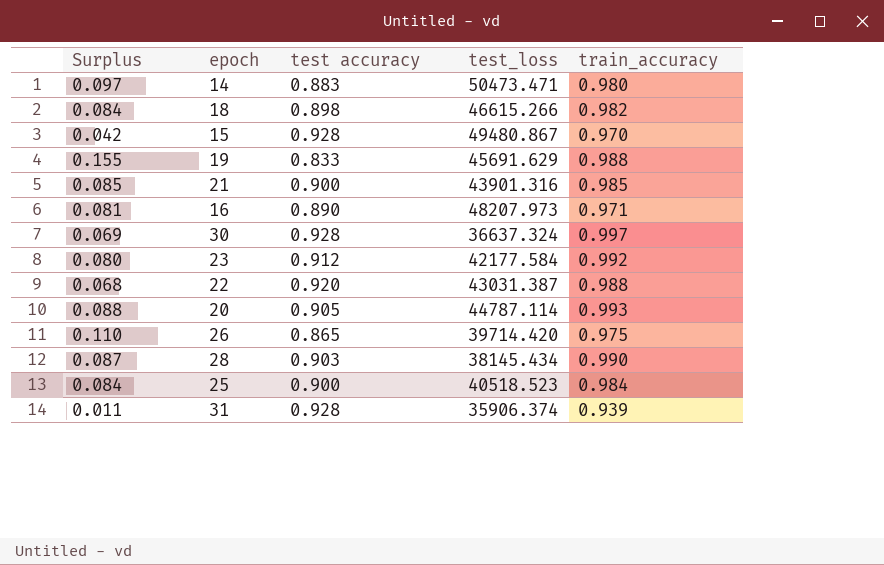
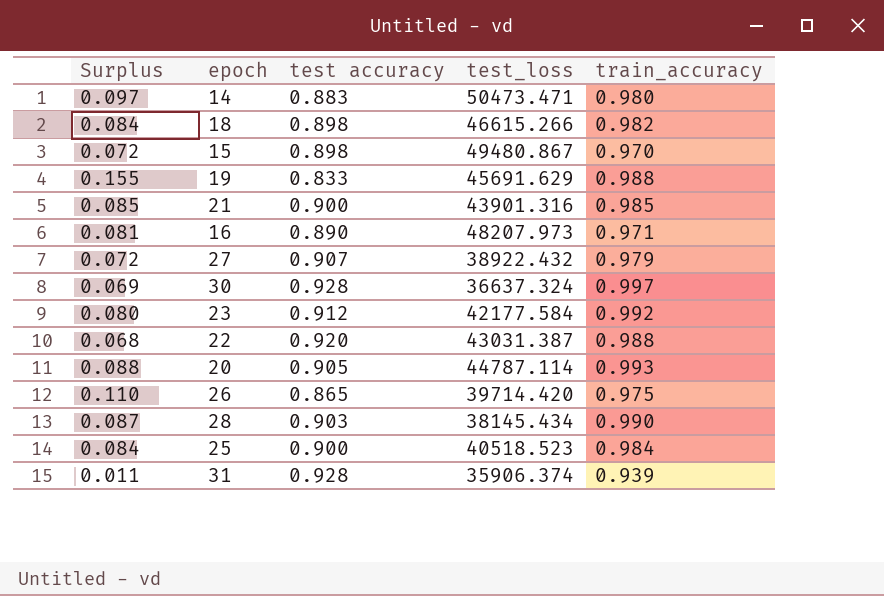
15 | Surplus: 0.042 -> 0.072
15 | test accuracy: 0.928 -> 0.898
row 27: none -> 0.072 | 0.907 | 38922.432 | 0.979

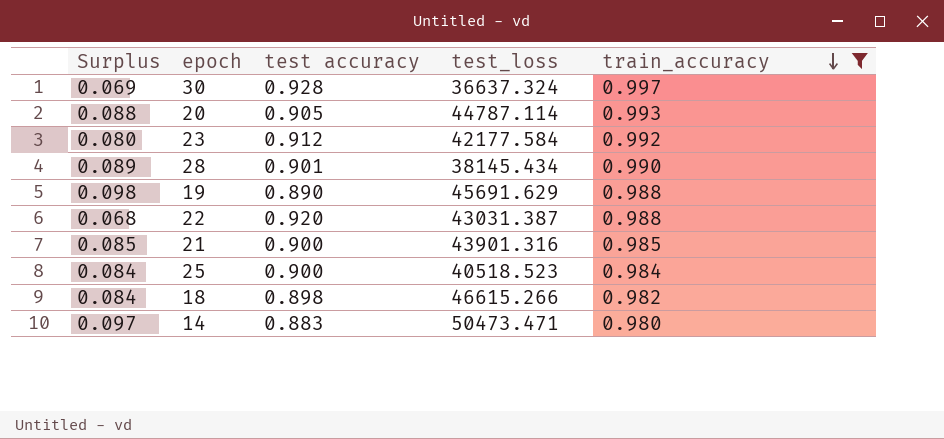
filter: none -> train_accuracy >= 0.980
row order: none -> train_accuracy descending
28 | Surplus: 0.087 -> 0.089
28 | test accuracy: 0.903 -> 0.901
19 | Surplus: 0.155 -> 0.098
19 | test accuracy: 0.833 -> 0.890

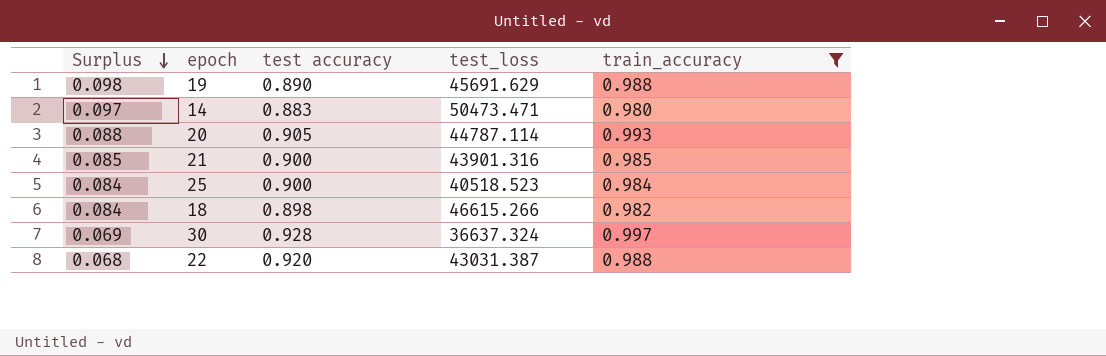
row order: train_accuracy descending -> Surplus descending
row 23: 0.080 | 0.912 | 42177.584 | 0.992 -> none
row 28: 0.089 | 0.901 | 38145.434 | 0.990 -> none

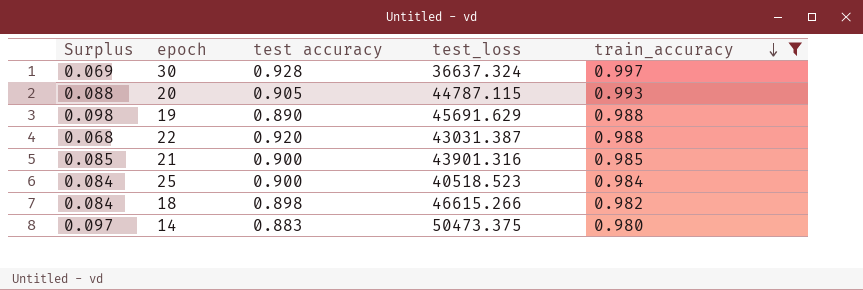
row order: Surplus descending -> train_accuracy descending
20 | test_loss: 44787.114 -> 44787.115
14 | test_loss: 50473.471 -> 50473.375

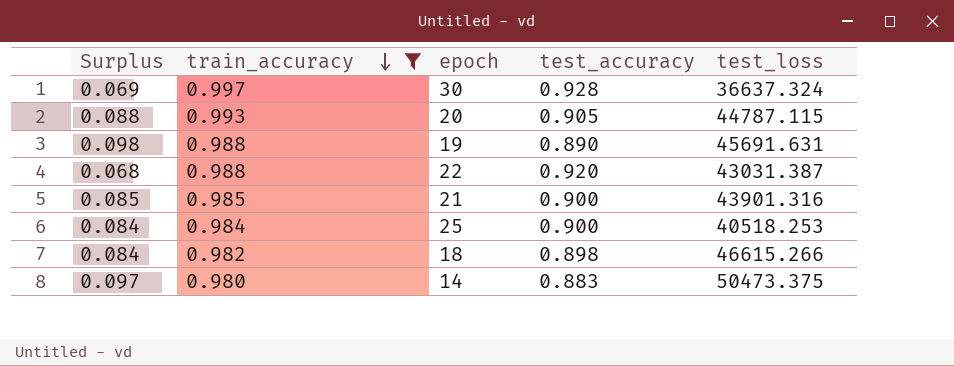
column train_accuracy | position: 5 -> 2
column name: test accuracy -> test_accuracy
19 | test_loss: 45691.629 -> 45691.631
25 | test_loss: 40518.523 -> 40518.253

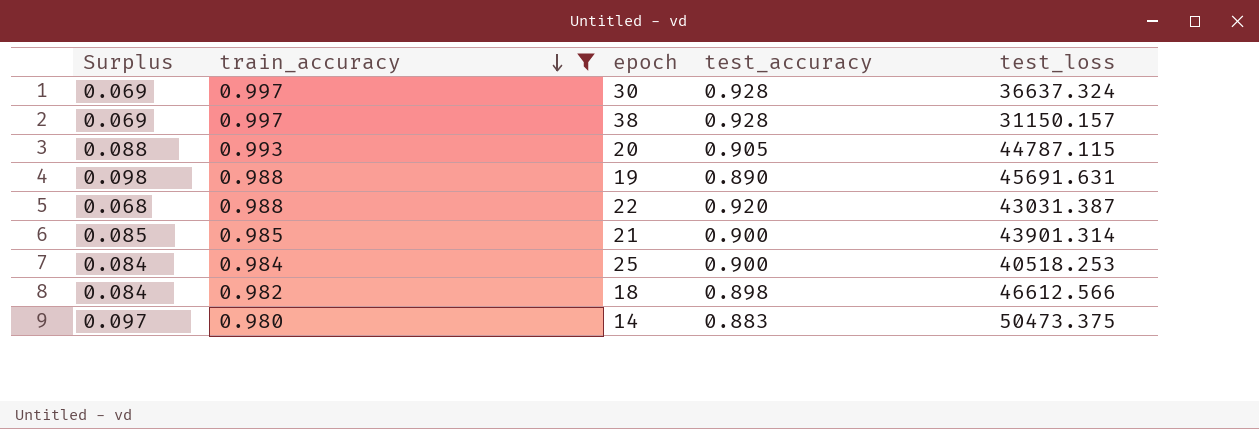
row 38: none -> 0.069 | 0.997 | 0.928 | 31150.157
21 | test_loss: 43901.316 -> 43901.314
18 | test_loss: 46615.266 -> 46612.566

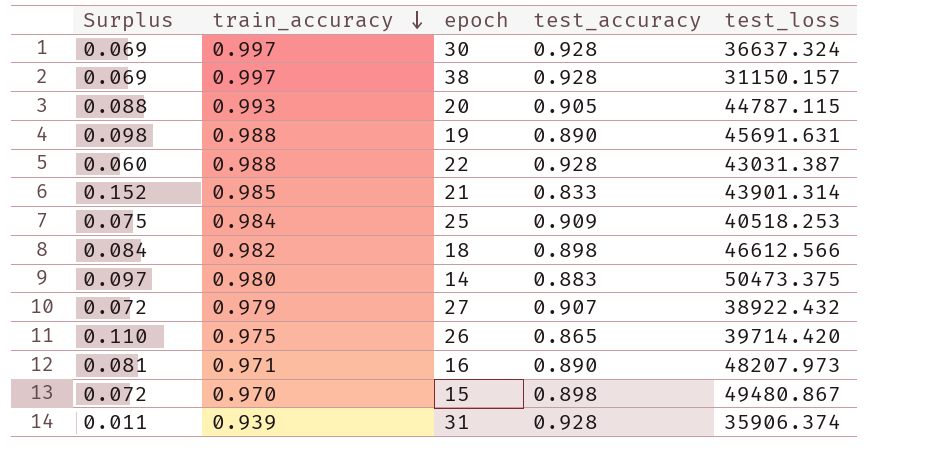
filter: train_accuracy >= 0.980 -> none
22 | Surplus: 0.068 -> 0.060
22 | test_accuracy: 0.920 -> 0.928
21 | Surplus: 0.085 -> 0.152
21 | test_accuracy: 0.900 -> 0.833
25 | Surplus: 0.084 -> 0.075
25 | test_accuracy: 0.900 -> 0.909

